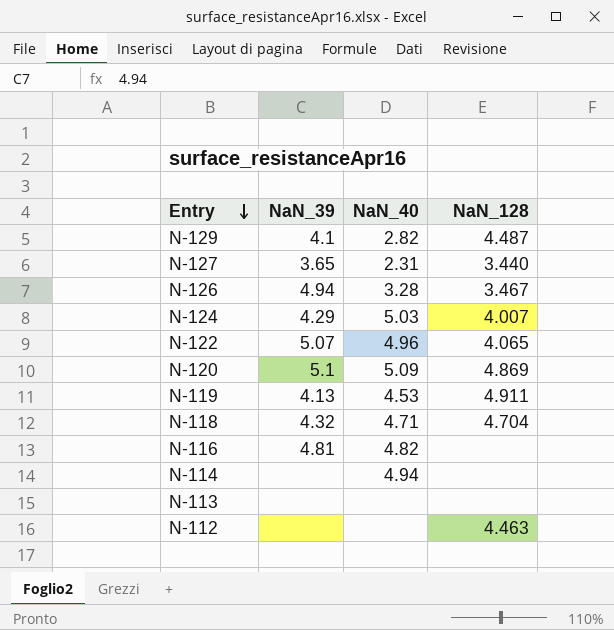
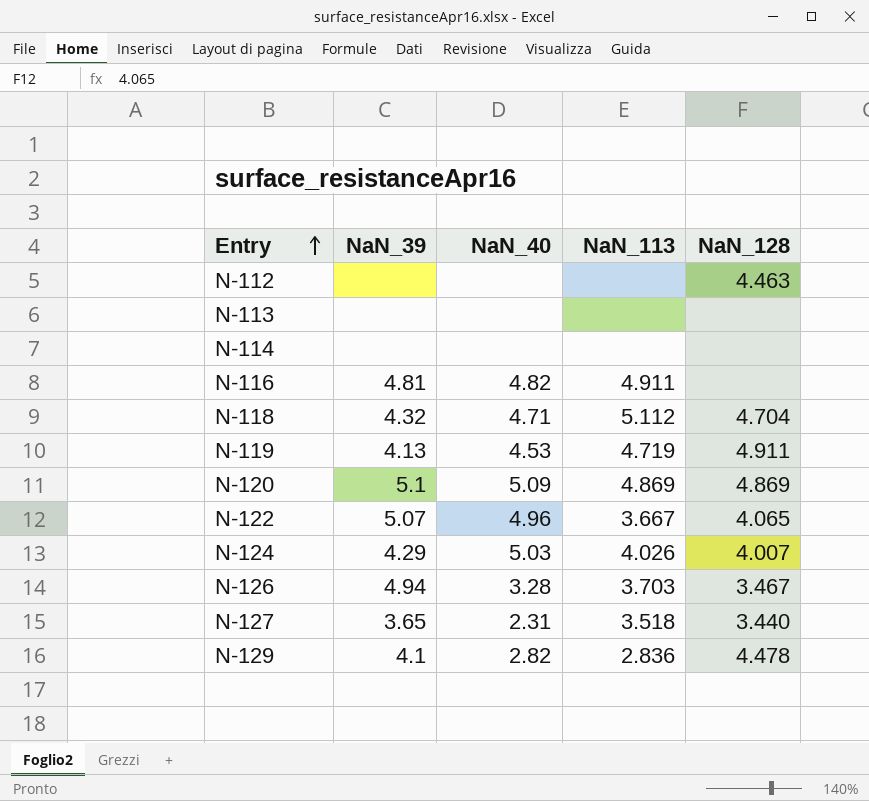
row order: Entry descending -> Entry ascending
column NaN_113 | position: none -> 4
N-114 | NaN_40: 4.94 -> none
N-129 | NaN_128: 4.487 -> 4.478

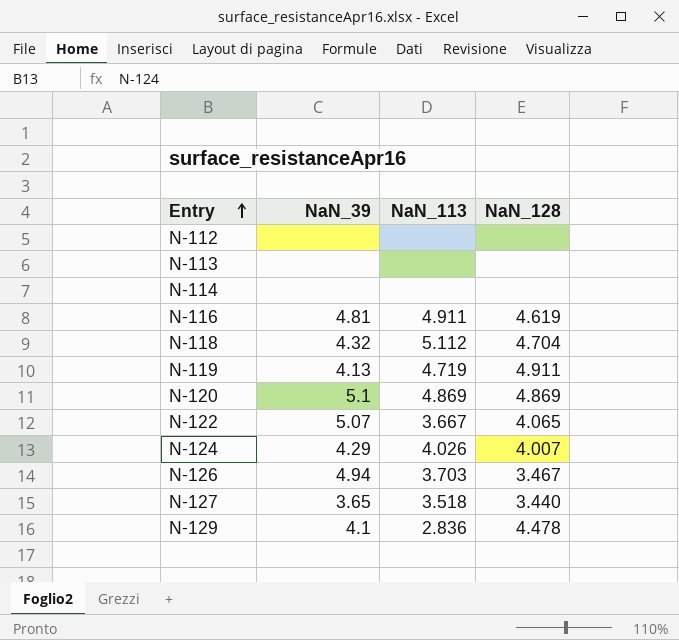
column NaN_40 | position: 3 -> none
N-112 | NaN_128: 4.463 -> none
N-116 | NaN_128: none -> 4.619

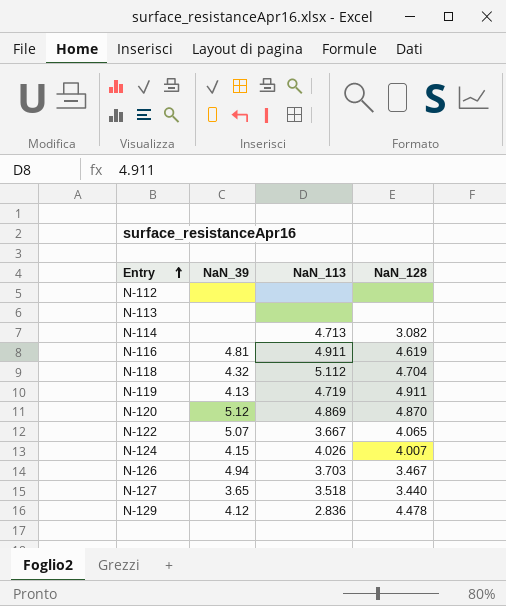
N-114 | NaN_113: none -> 4.713
N-114 | NaN_128: none -> 3.082
N-120 | NaN_39: 5.1 -> 5.12
N-120 | NaN_128: 4.869 -> 4.870
N-124 | NaN_39: 4.29 -> 4.15
N-129 | NaN_39: 4.1 -> 4.12

